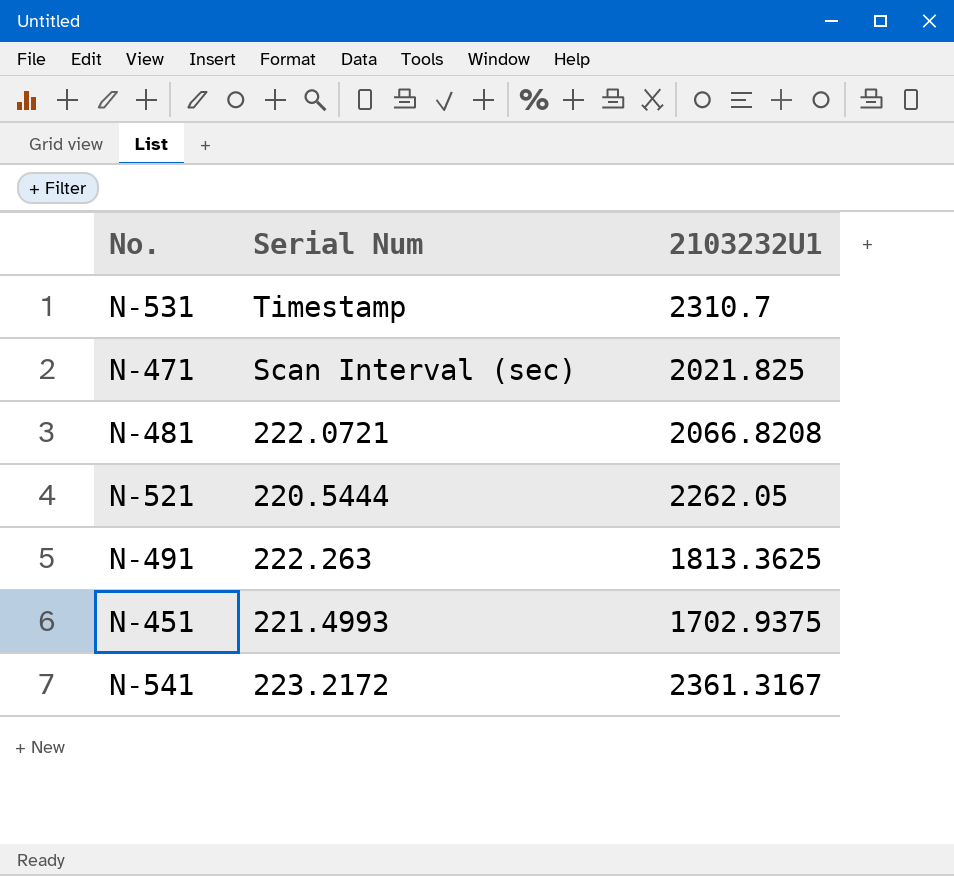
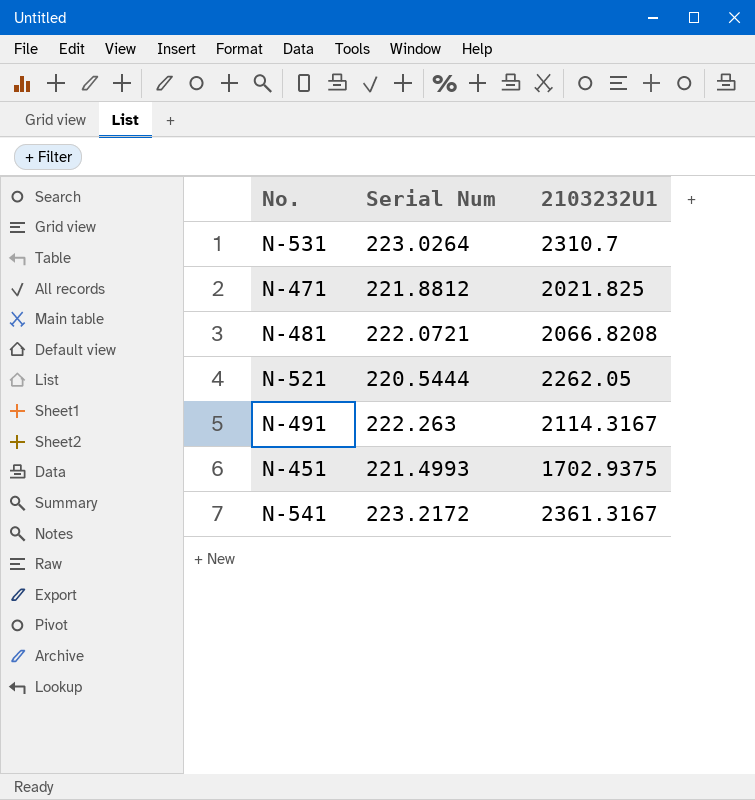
N-531 | Serial Num: Timestamp -> 223.0264
N-471 | Serial Num: Scan Interval (sec) -> 221.8812
N-491 | 2103232U1: 1813.3625 -> 2114.3167

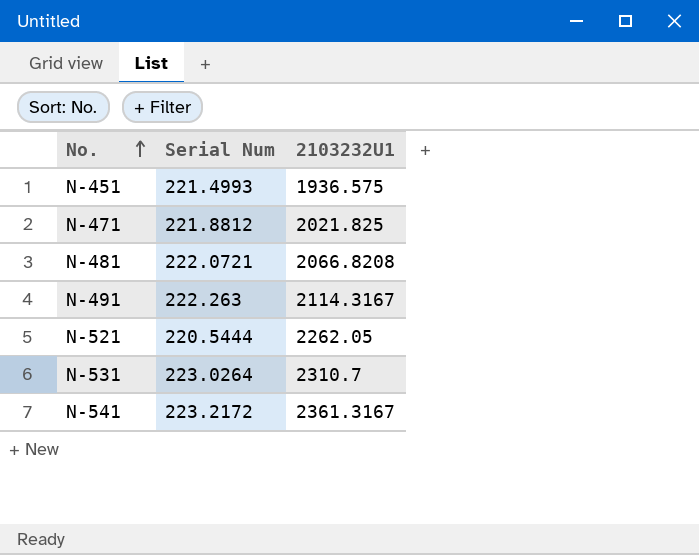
row order: none -> No. ascending
N-451 | 2103232U1: 1702.9375 -> 1936.575

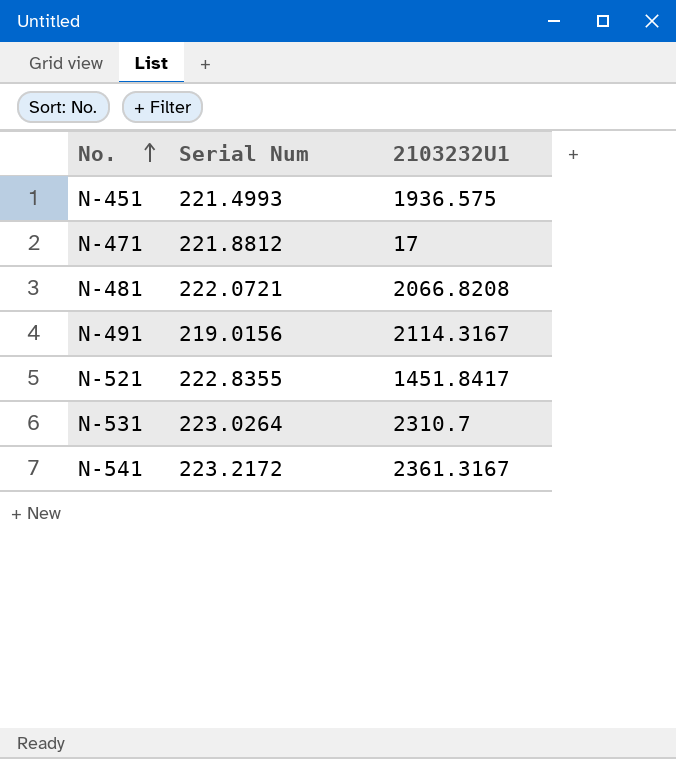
N-471 | 2103232U1: 2021.825 -> 17
N-491 | Serial Num: 222.263 -> 219.0156
N-521 | Serial Num: 220.5444 -> 222.8355
N-521 | 2103232U1: 2262.05 -> 1451.8417

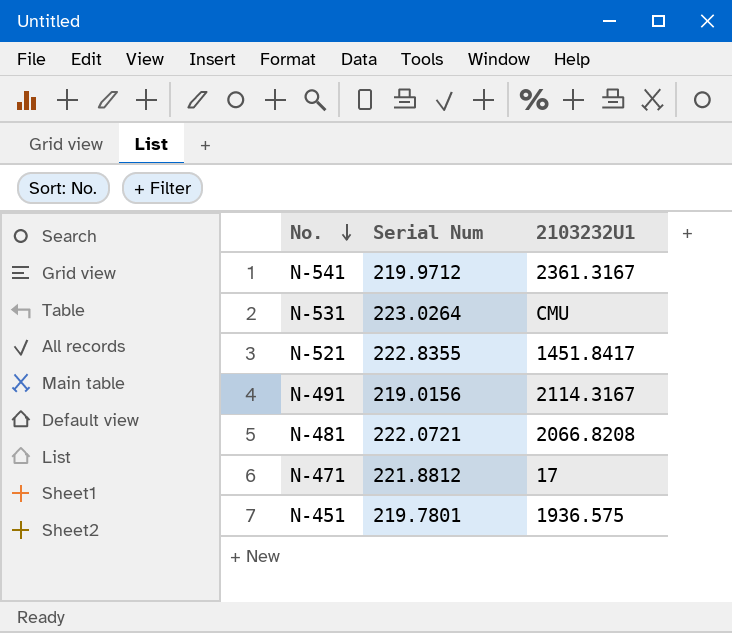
row order: No. ascending -> No. descending
N-541 | Serial Num: 223.2172 -> 219.9712
N-531 | 2103232U1: 2310.7 -> CMU
N-451 | Serial Num: 221.4993 -> 219.7801

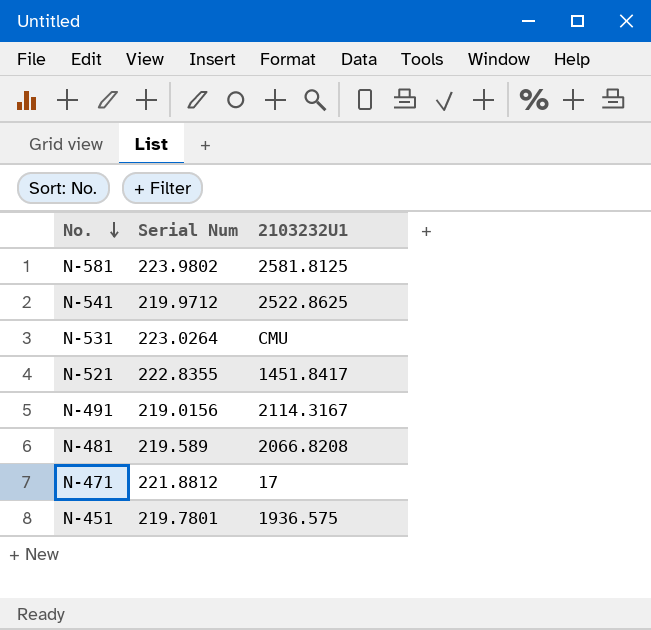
row N-581: none -> 223.9802 | 2581.8125
N-541 | 2103232U1: 2361.3167 -> 2522.8625
N-481 | Serial Num: 222.0721 -> 219.589

